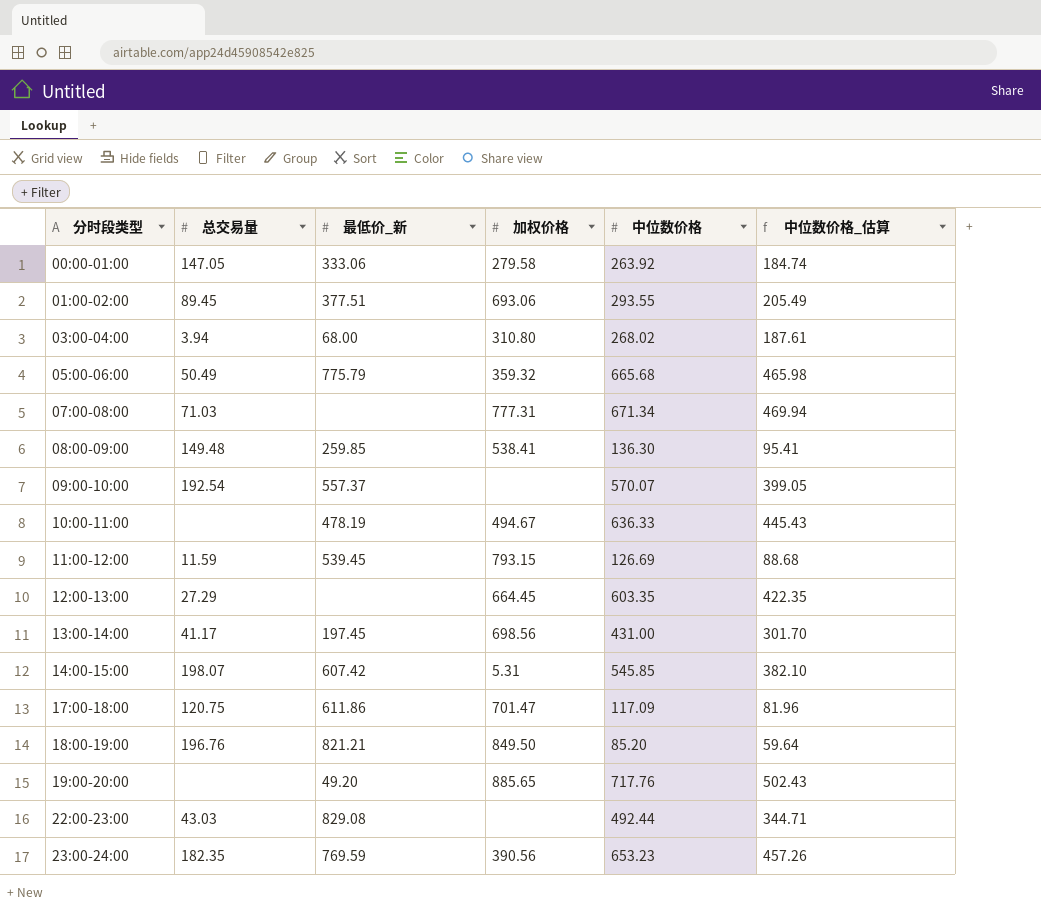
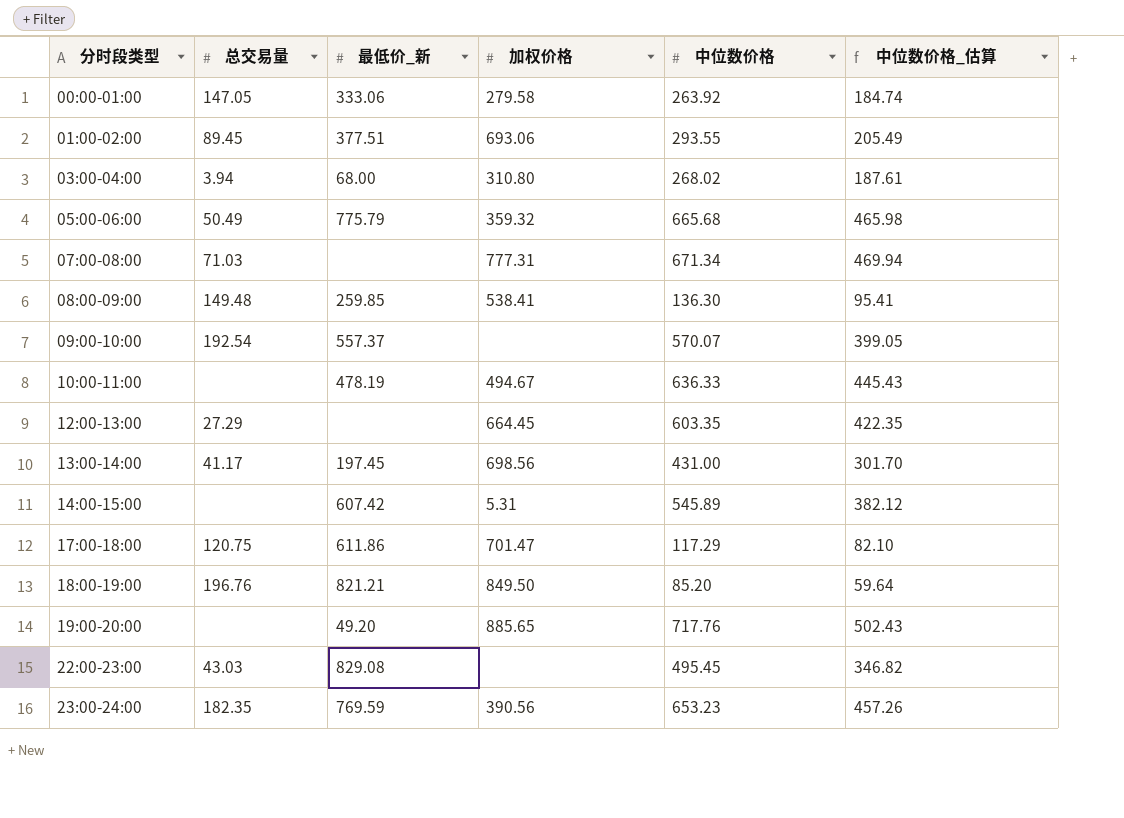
row 11:00-12:00: 11.59 | 539.45 | 793.15 | 126.69 | 88.68 -> none
14:00-15:00 | 总交易量: 198.07 -> none
14:00-15:00 | 中位数价格: 545.85 -> 545.89
14:00-15:00 | 中位数价格_估算: 382.10 -> 382.12
17:00-18:00 | 中位数价格: 117.09 -> 117.29
17:00-18:00 | 中位数价格_估算: 81.96 -> 82.10
22:00-23:00 | 中位数价格: 492.44 -> 495.45
22:00-23:00 | 中位数价格_估算: 344.71 -> 346.82

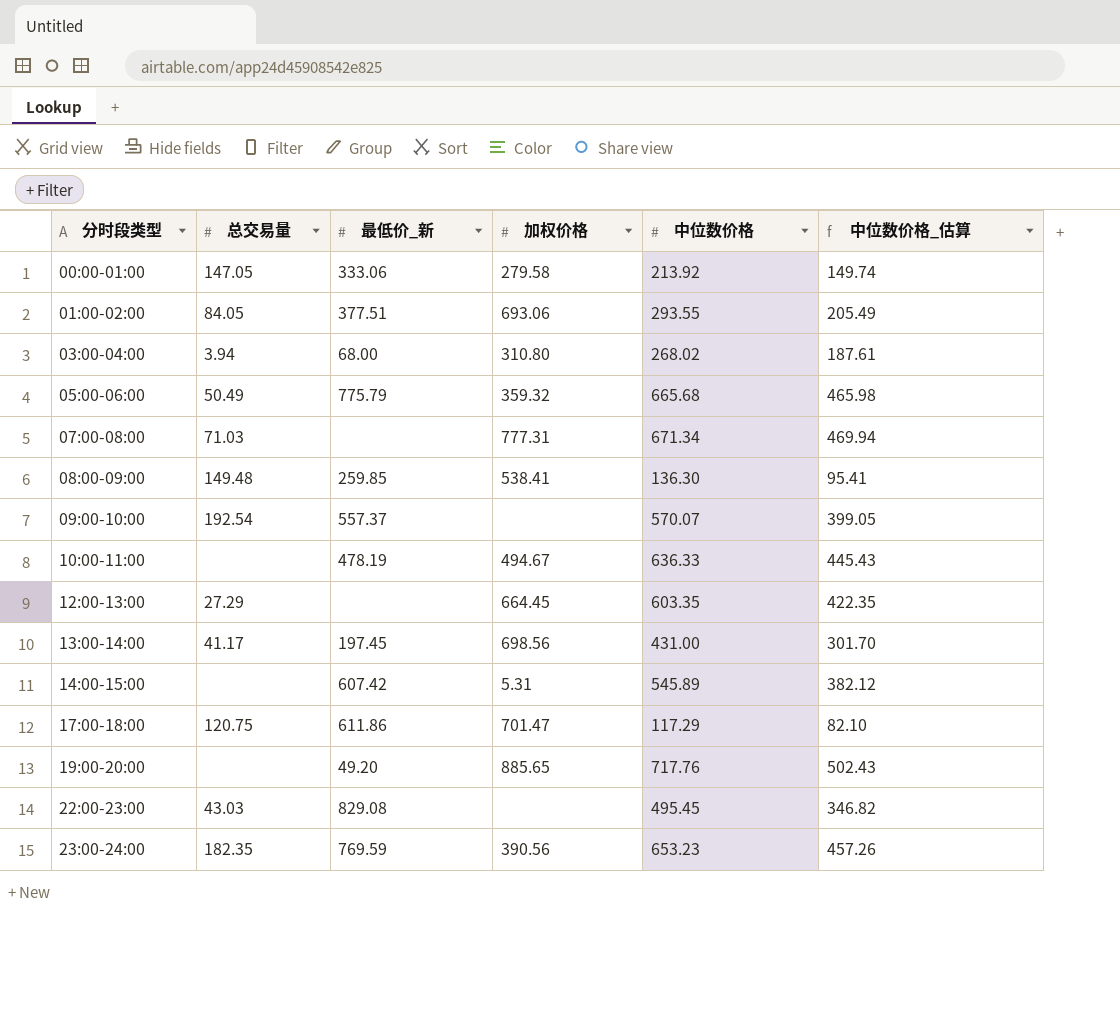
row 18:00-19:00: 196.76 | 821.21 | 849.50 | 85.20 | 59.64 -> none
00:00-01:00 | 中位数价格: 263.92 -> 213.92
00:00-01:00 | 中位数价格_估算: 184.74 -> 149.74
01:00-02:00 | 总交易量: 89.45 -> 84.05

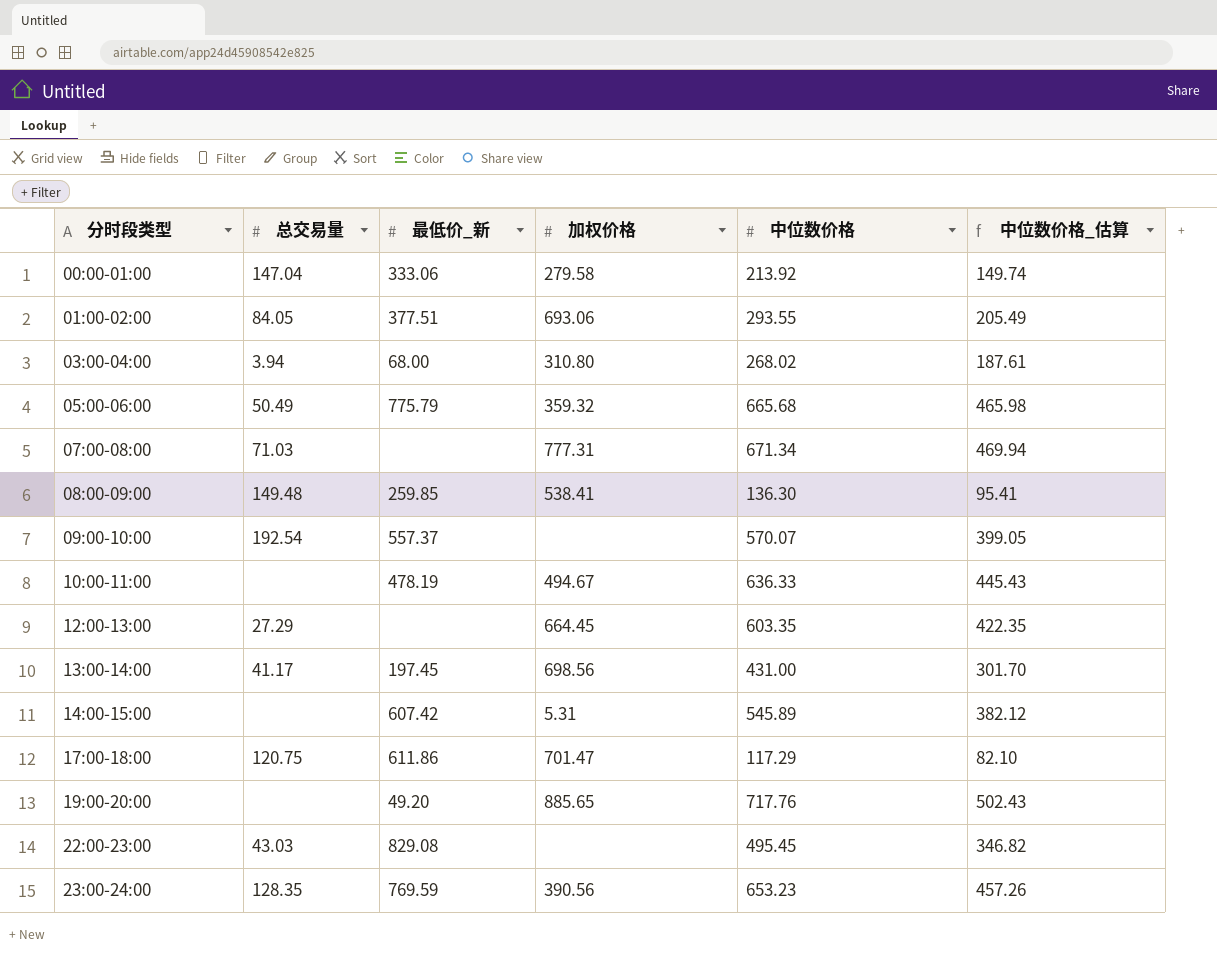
00:00-01:00 | 总交易量: 147.05 -> 147.04
23:00-24:00 | 总交易量: 182.35 -> 128.35

